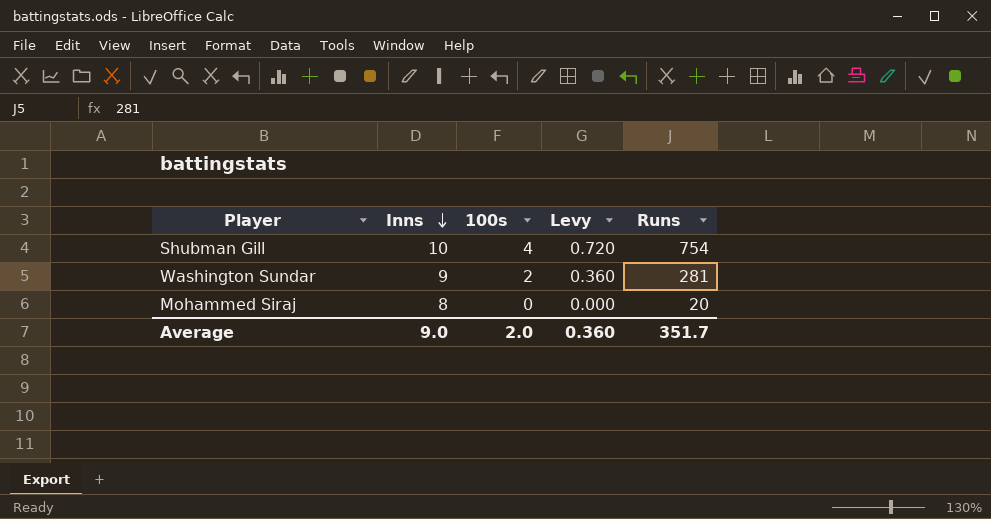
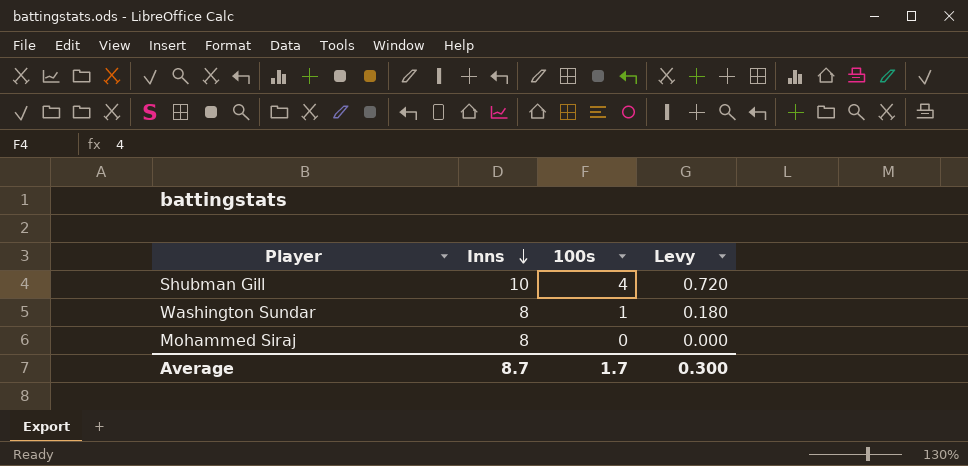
column Runs | position: 5 -> none
Washington Sundar | Inns: 9 -> 8
Washington Sundar | 100s: 2 -> 1
Washington Sundar | Levy: 0.360 -> 0.180
Average | Inns: 9.0 -> 8.7
Average | 100s: 2.0 -> 1.7
Average | Levy: 0.360 -> 0.300

